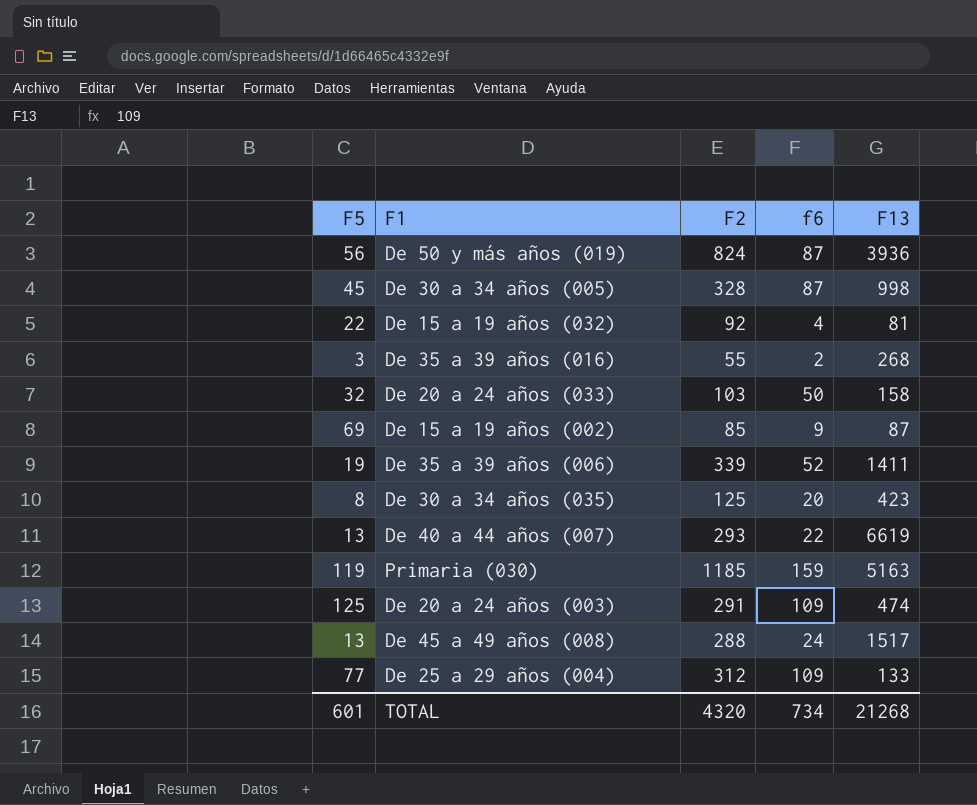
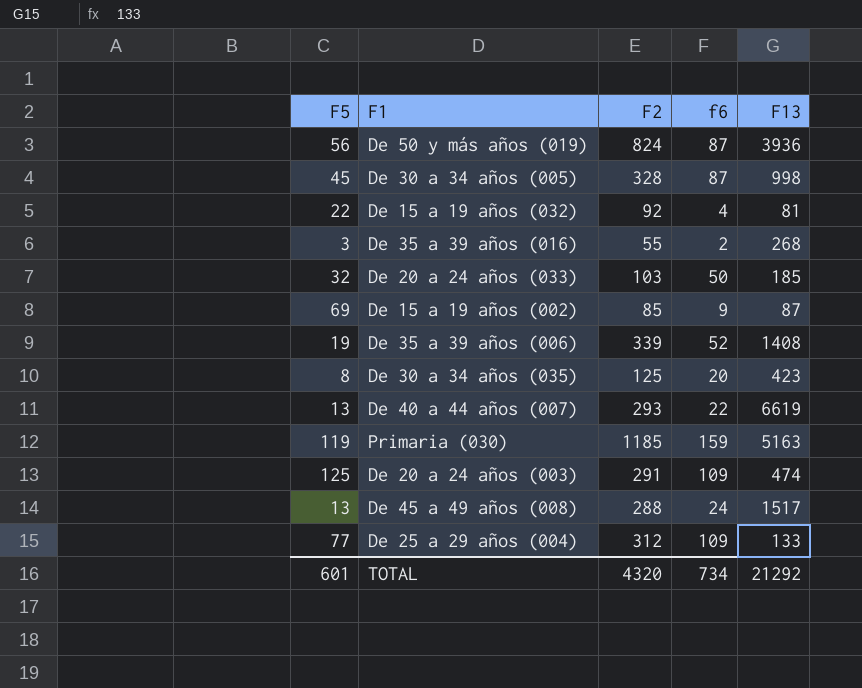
De 20 a 24 años (033) | F13: 158 -> 185
De 35 a 39 años (006) | F13: 1411 -> 1408
TOTAL | F13: 21268 -> 21292

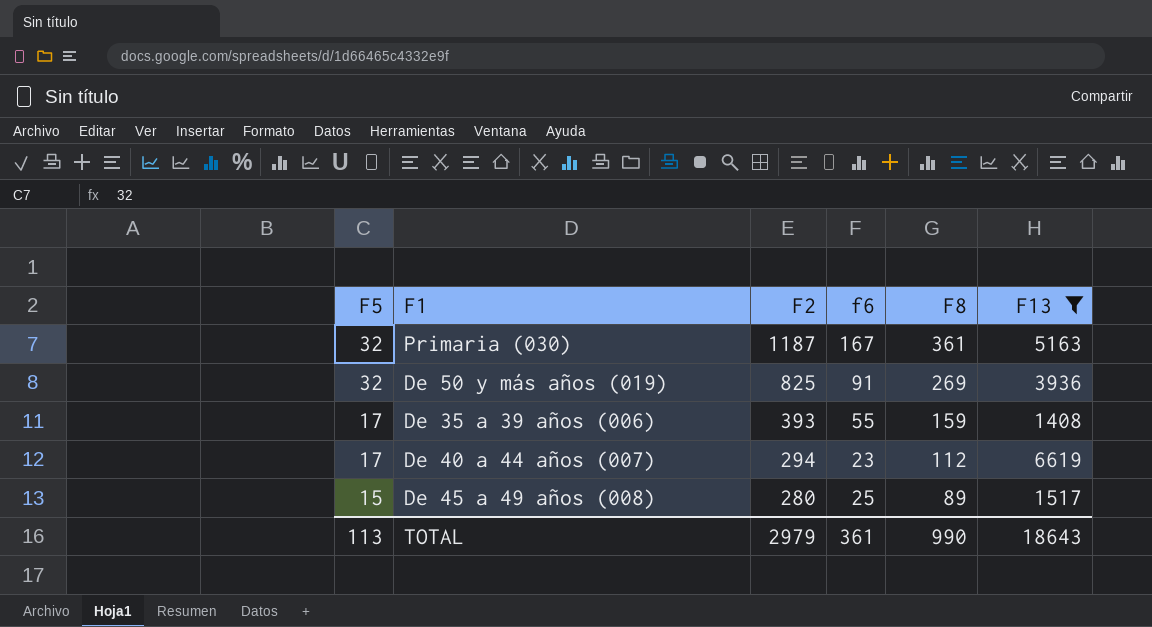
filter: none -> F13 >= 1408
row order: none -> F5 descending
column F8 | position: none -> 5
Primaria (030) | F5: 119 -> 32
Primaria (030) | F2: 1185 -> 1187
Primaria (030) | f6: 159 -> 167
De 50 y más años (019) | F5: 56 -> 32
De 50 y más años (019) | F2: 824 -> 825
De 50 y más años (019) | f6: 87 -> 91
De 35 a 39 años (006) | F5: 19 -> 17
De 35 a 39 años (006) | F2: 339 -> 393
De 35 a 39 años (006) | f6: 52 -> 55
De 40 a 44 años (007) | F5: 13 -> 17
De 40 a 44 años (007) | F2: 293 -> 294
De 40 a 44 años (007) | f6: 22 -> 23
De 45 a 49 años (008) | F5: 13 -> 15
De 45 a 49 años (008) | F2: 288 -> 280
De 45 a 49 años (008) | f6: 24 -> 25
TOTAL | F5: 601 -> 113
TOTAL | F2: 4320 -> 2979
TOTAL | f6: 734 -> 361
TOTAL | F13: 21292 -> 18643

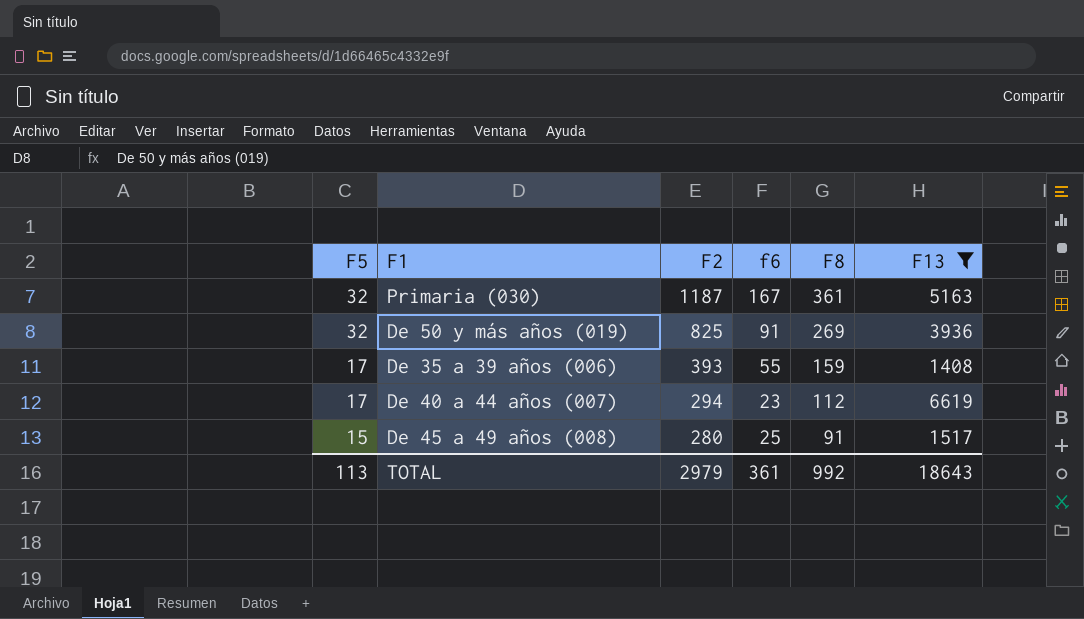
De 45 a 49 años (008) | F8: 89 -> 91
TOTAL | F8: 990 -> 992

